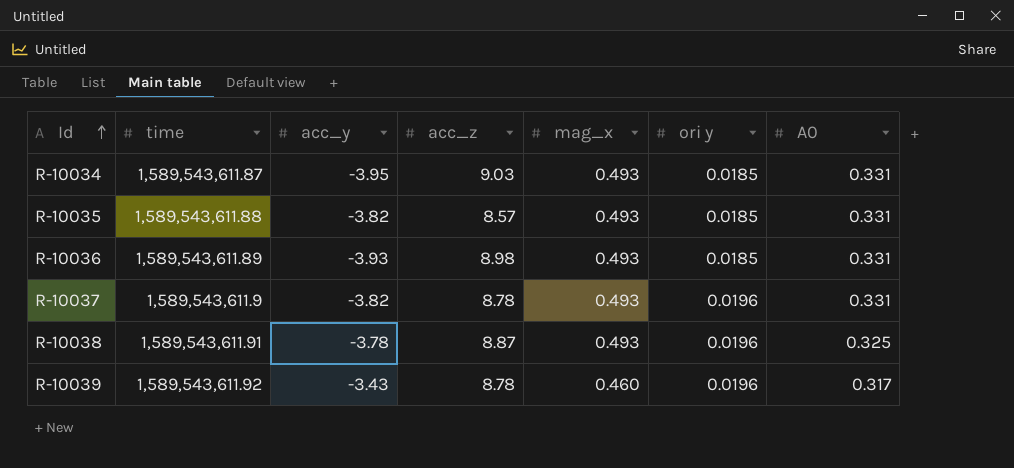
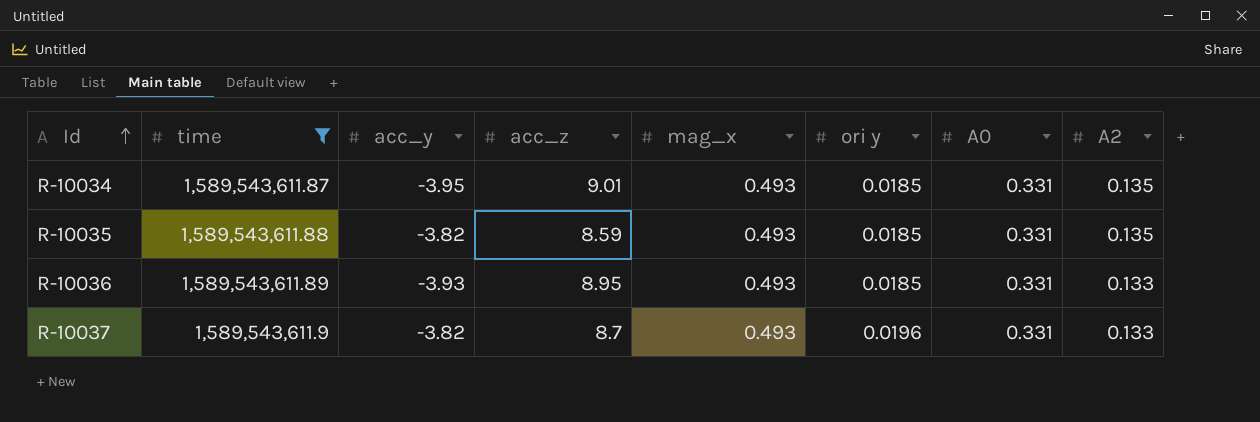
filter: none -> time <= 1,589,543,611.9
column A2 | position: none -> 8
R-10034 | acc_z: 9.03 -> 9.01
R-10035 | acc_z: 8.57 -> 8.59
R-10036 | acc_z: 8.98 -> 8.95
R-10037 | acc_z: 8.78 -> 8.7

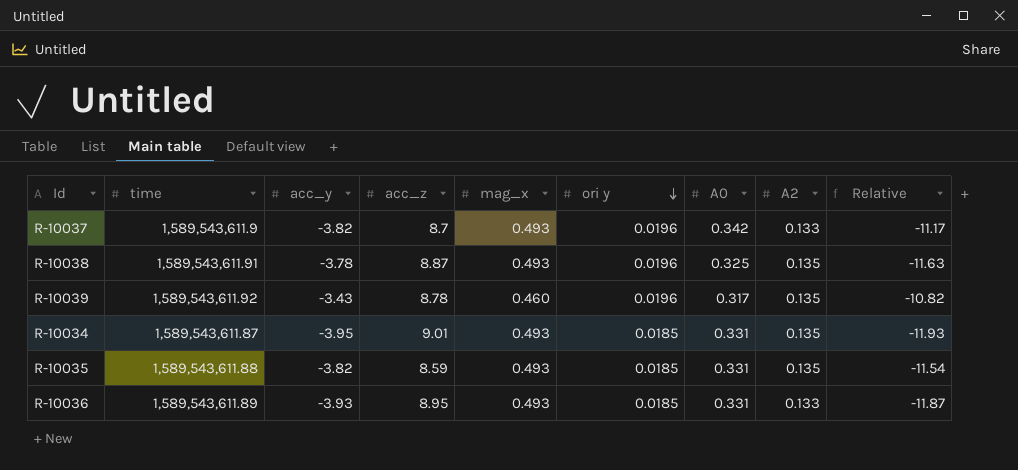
filter: time <= 1,589,543,611.9 -> none
row order: Id ascending -> ori y descending
column Relative | formula: none -> [acc_y] / [A0]
R-10037 | A0: 0.331 -> 0.342

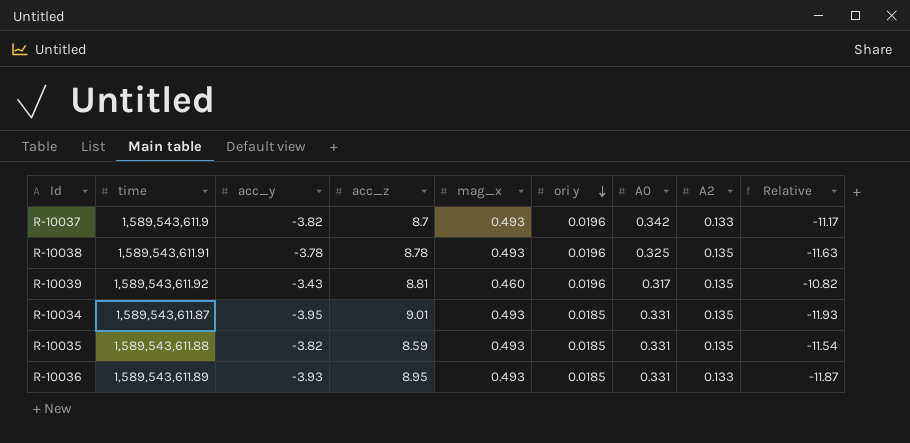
R-10038 | acc_z: 8.87 -> 8.78
R-10039 | acc_z: 8.78 -> 8.81

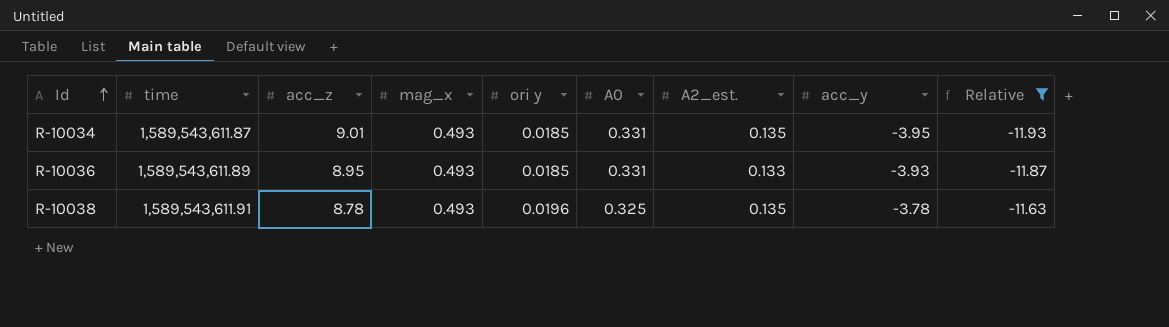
filter: none -> Relative <= -11.63
row order: ori y descending -> Id ascending
column name: A2 -> A2_est.
column acc_y | position: 3 -> 8

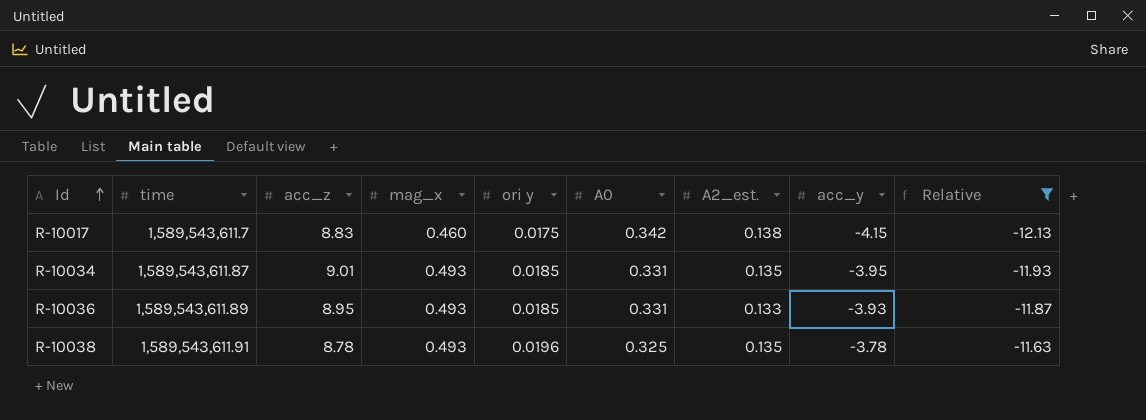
row R-10017: none -> 1,589,543,611.7 | 8.83 | 0.460 | 0.0175 | 0.342 | 0.138 | -4.15 | -12.13

